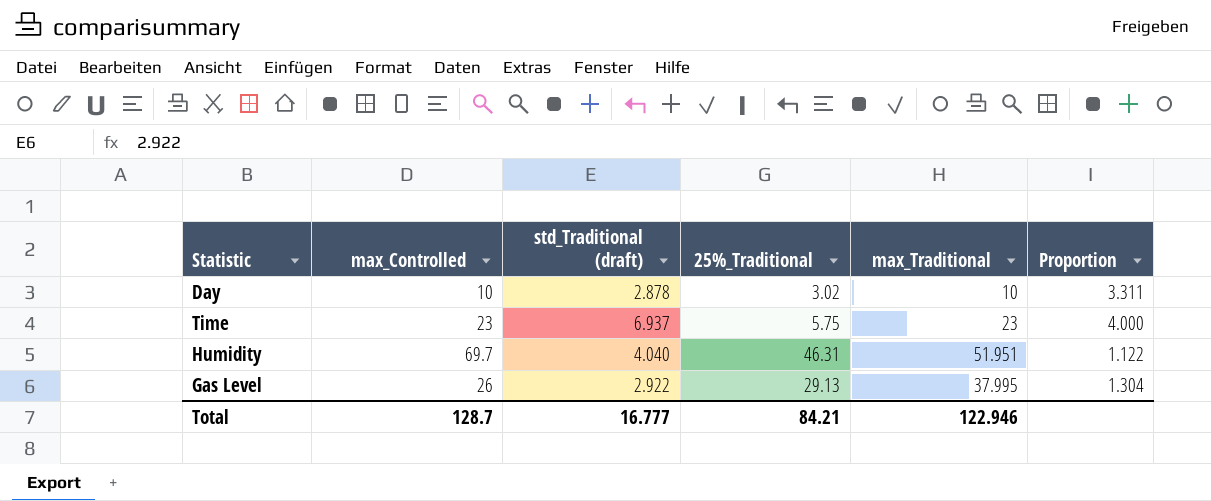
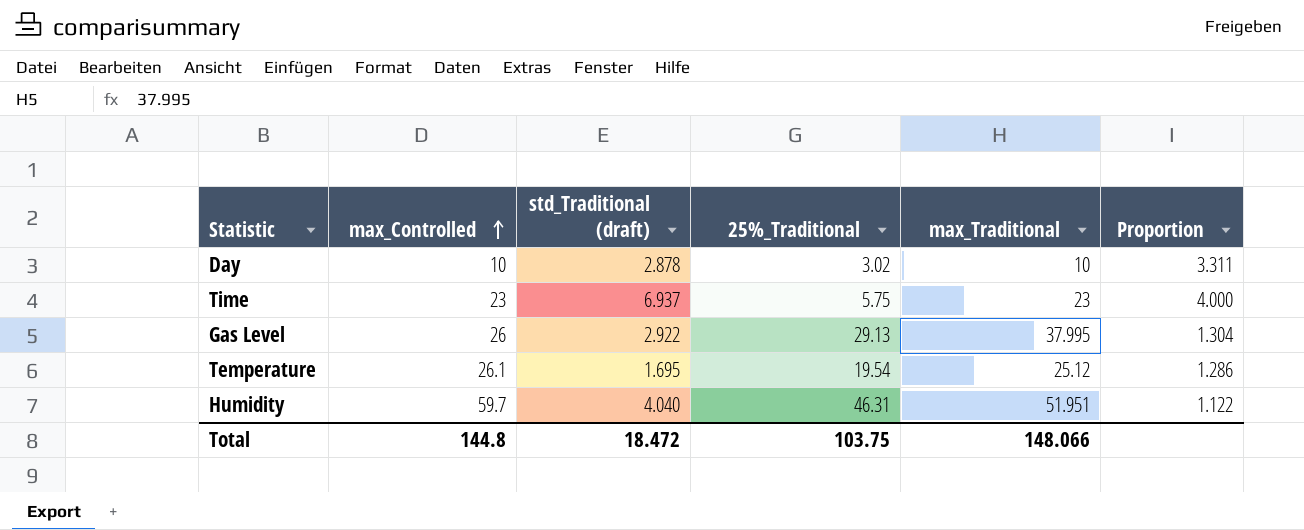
row order: none -> max_Controlled ascending
row Temperature: none -> 26.1 | 1.695 | 19.54 | 25.12 | 1.286
Humidity | max_Controlled: 69.7 -> 59.7
Total | max_Controlled: 128.7 -> 144.8
Total | std_Traditional (draft): 16.777 -> 18.472
Total | 25%_Traditional: 84.21 -> 103.75
Total | max_Traditional: 122.946 -> 148.066

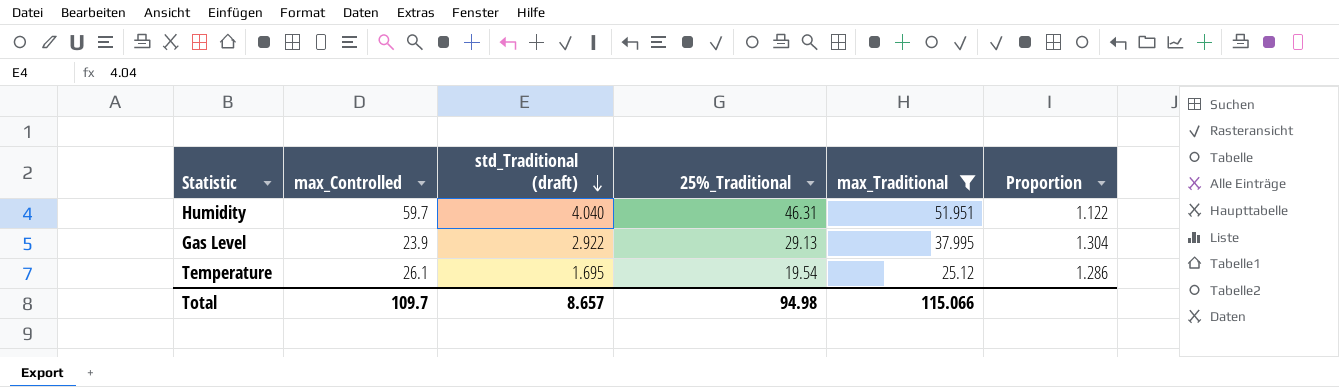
filter: none -> max_Traditional >= 25.12
row order: max_Controlled ascending -> std_Traditional (draft) descending
Gas Level | max_Controlled: 26 -> 23.9
Total | max_Controlled: 144.8 -> 109.7
Total | std_Traditional (draft): 18.472 -> 8.657
Total | 25%_Traditional: 103.75 -> 94.98
Total | max_Traditional: 148.066 -> 115.066

